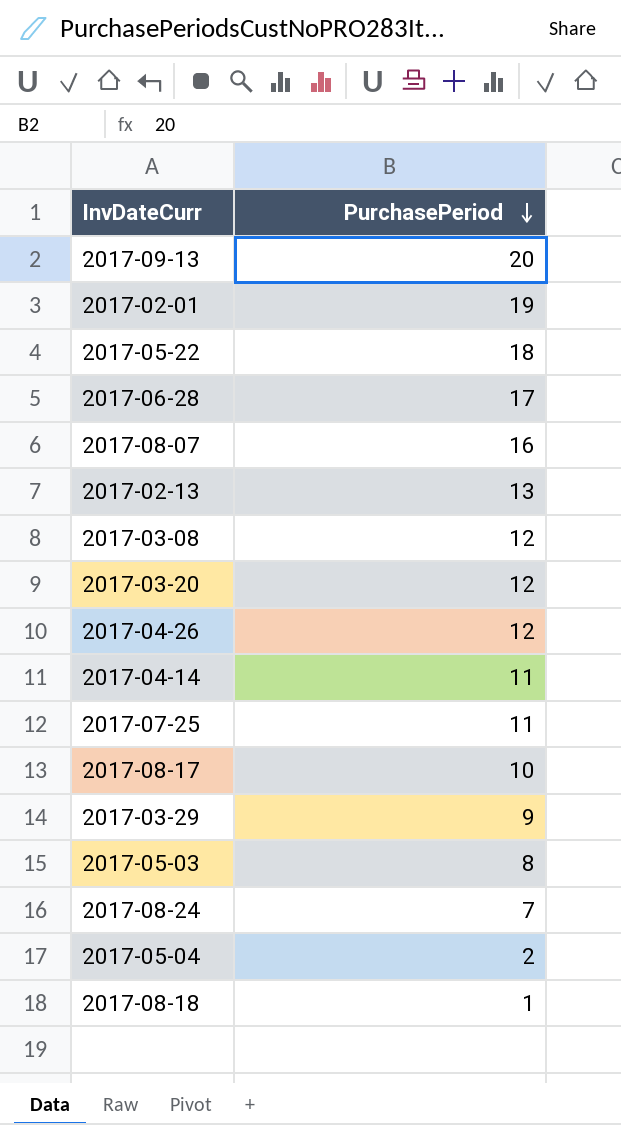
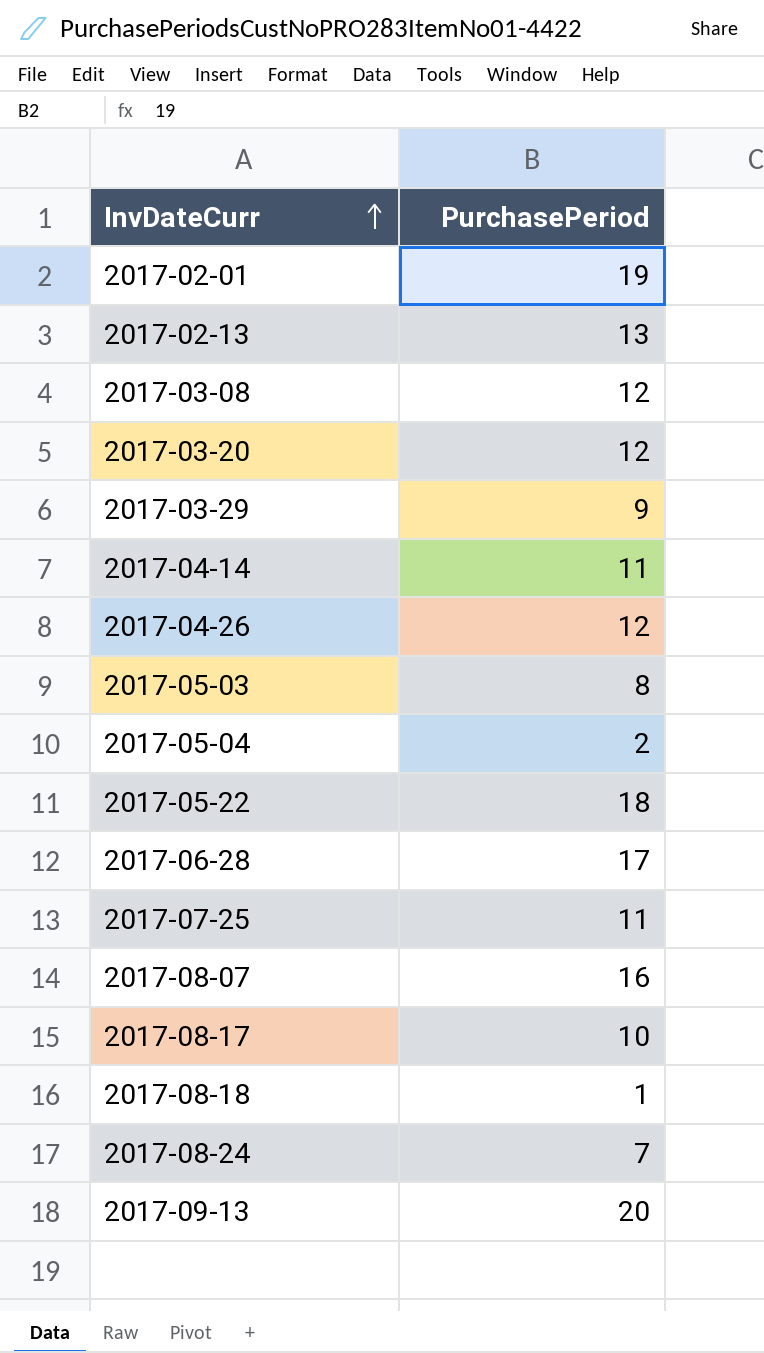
row order: PurchasePeriod descending -> InvDateCurr ascending

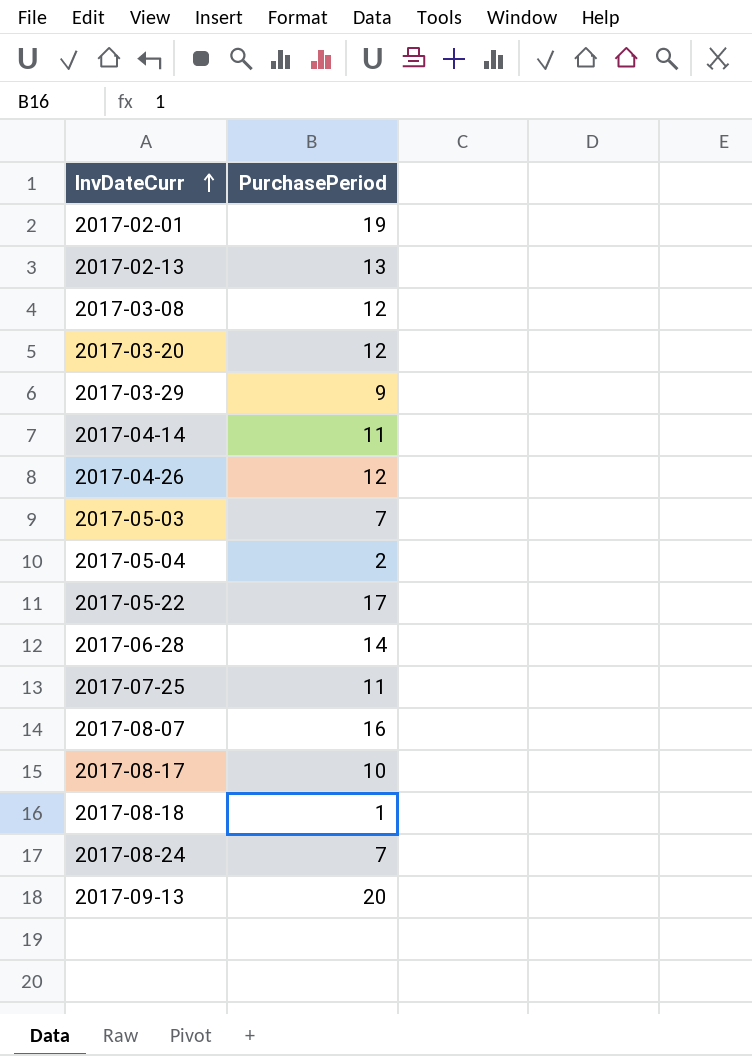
2017-05-03 | PurchasePeriod: 8 -> 7
2017-05-22 | PurchasePeriod: 18 -> 17
2017-06-28 | PurchasePeriod: 17 -> 14

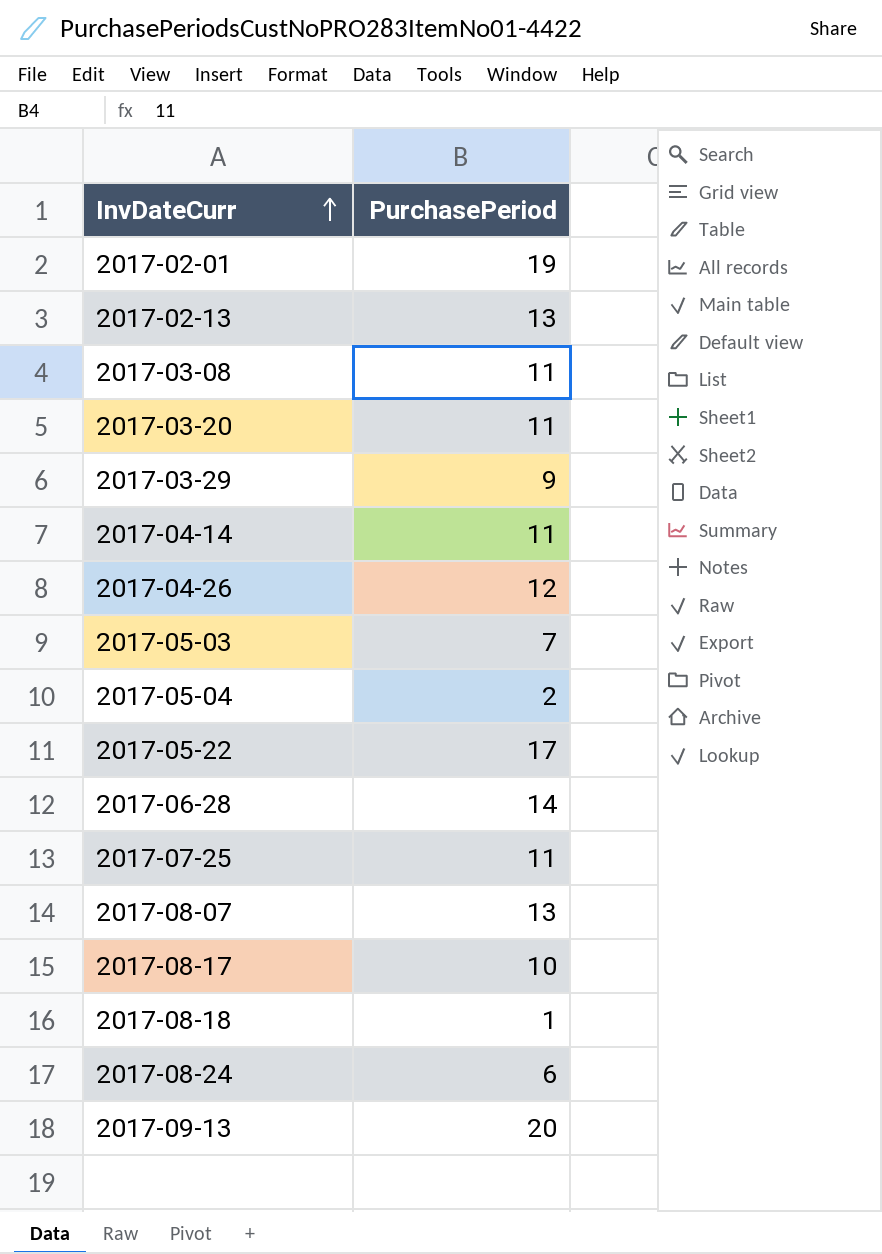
2017-03-08 | PurchasePeriod: 12 -> 11
2017-03-20 | PurchasePeriod: 12 -> 11
2017-08-07 | PurchasePeriod: 16 -> 13
2017-08-24 | PurchasePeriod: 7 -> 6

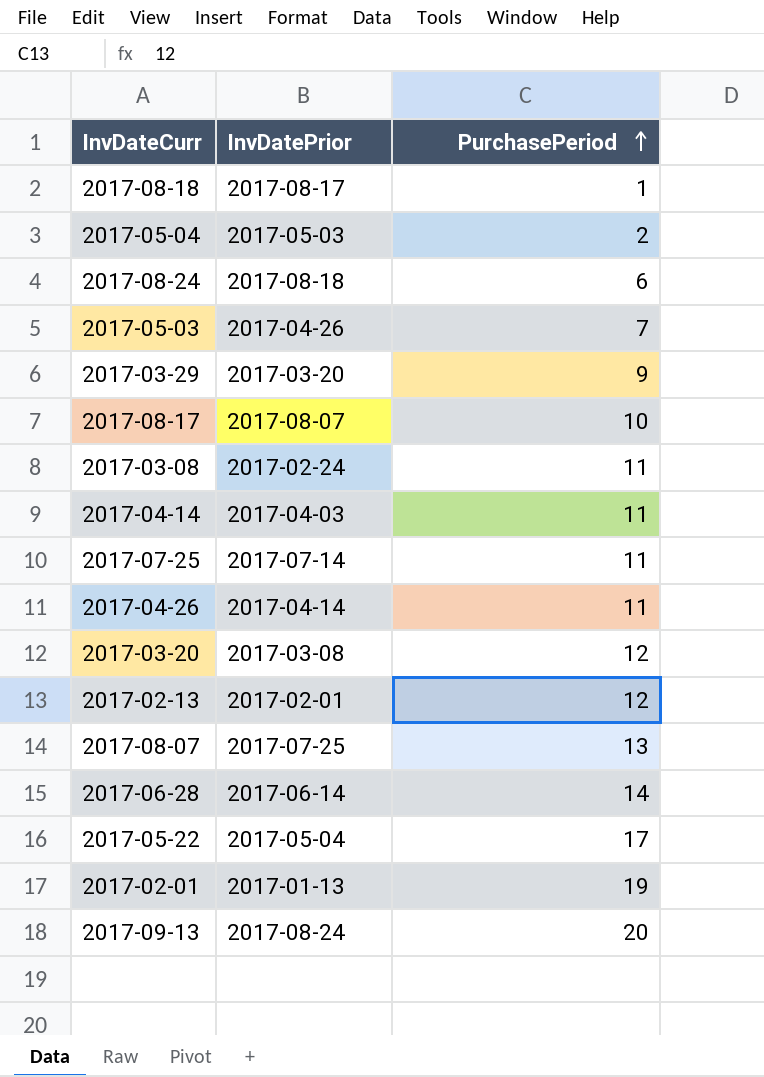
row order: InvDateCurr ascending -> PurchasePeriod ascending
column InvDatePrior | position: none -> 2
2017-04-26 | PurchasePeriod: 12 -> 11
2017-03-20 | PurchasePeriod: 11 -> 12
2017-02-13 | PurchasePeriod: 13 -> 12

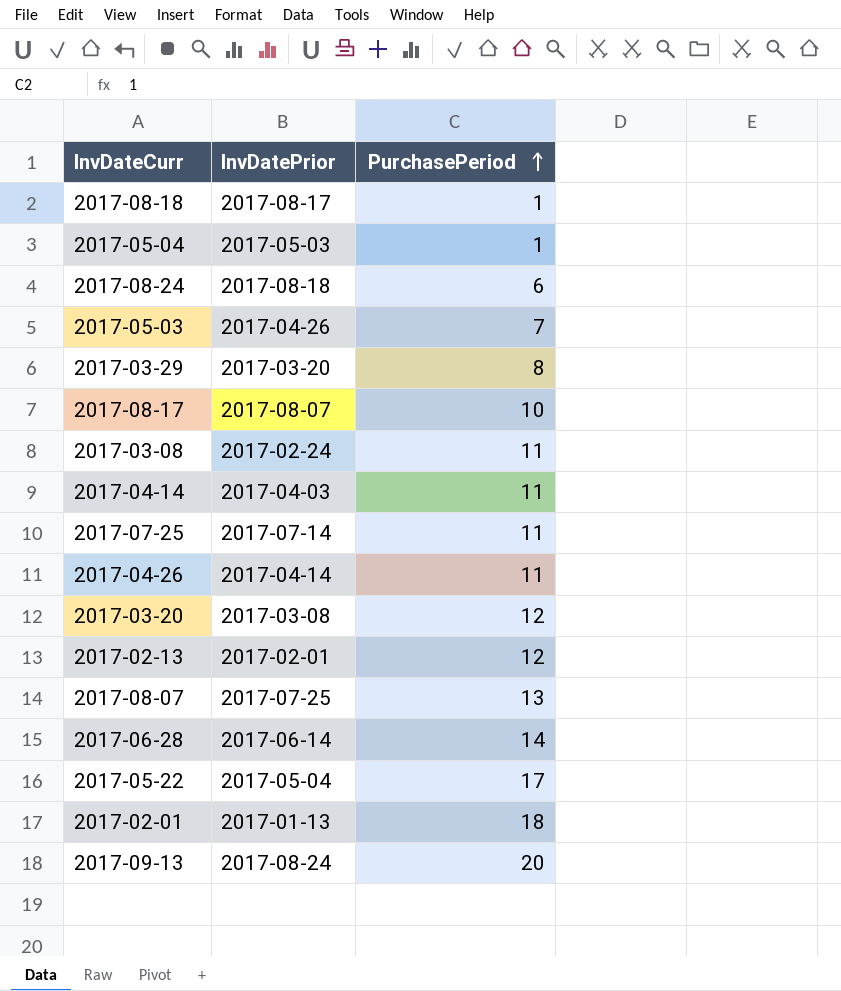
2017-05-04 | PurchasePeriod: 2 -> 1
2017-03-29 | PurchasePeriod: 9 -> 8
2017-02-01 | PurchasePeriod: 19 -> 18

